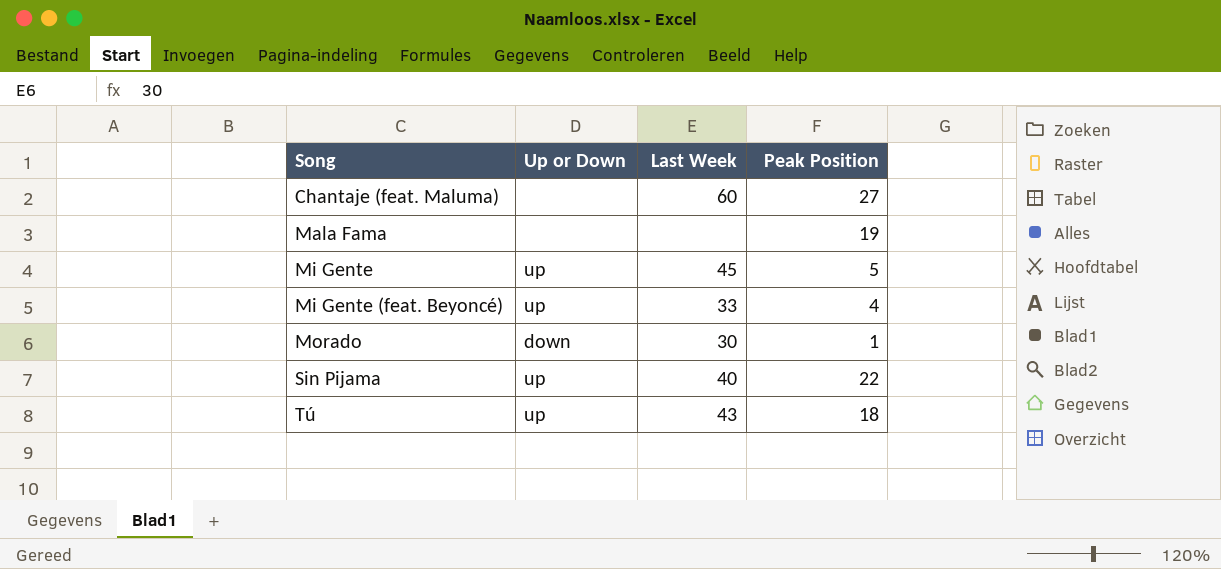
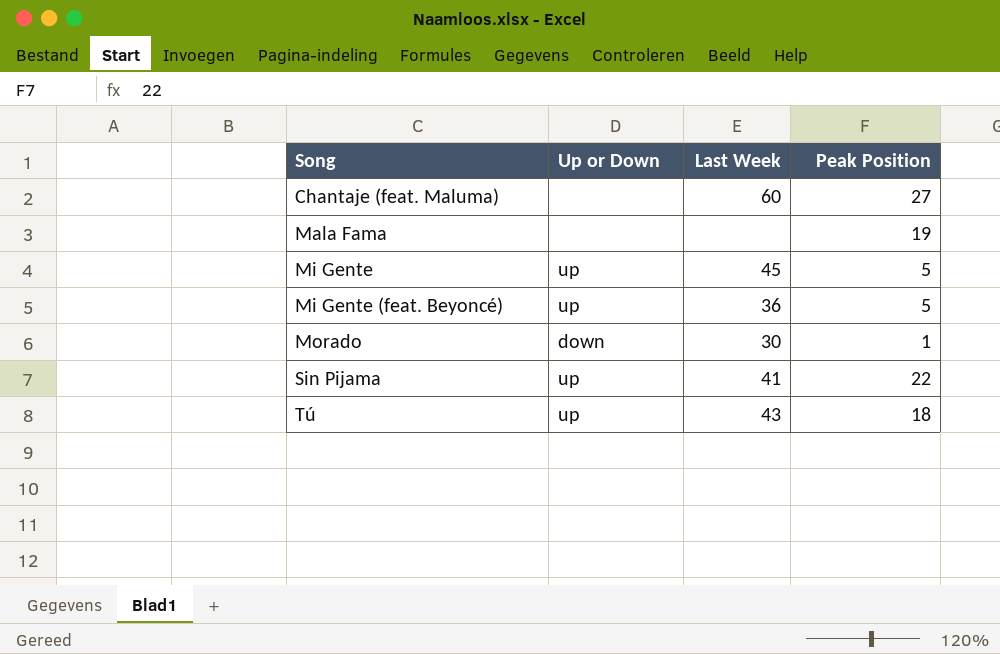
Mi Gente (feat. Beyoncé) | Last Week: 33 -> 36
Mi Gente (feat. Beyoncé) | Peak Position: 4 -> 5
Sin Pijama | Last Week: 40 -> 41

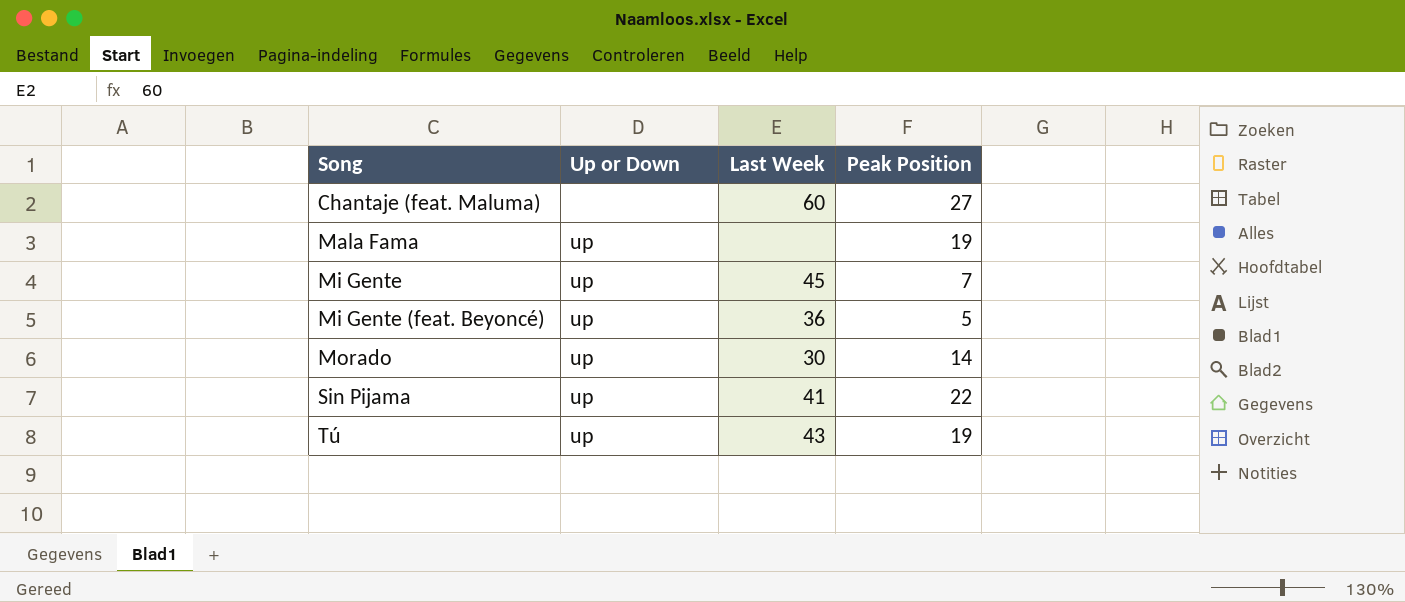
Mala Fama | Up or Down: none -> up
Mi Gente | Peak Position: 5 -> 7
Morado | Up or Down: down -> up
Morado | Peak Position: 1 -> 14
Tú | Peak Position: 18 -> 19

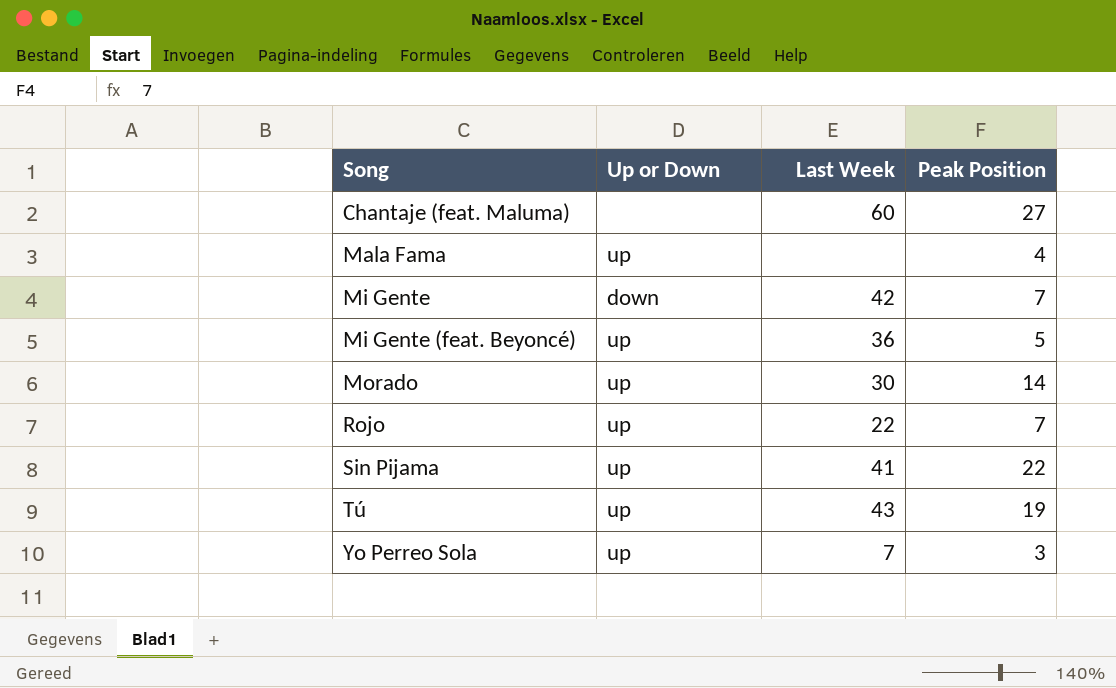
Mala Fama | Peak Position: 19 -> 4
Mi Gente | Up or Down: up -> down
Mi Gente | Last Week: 45 -> 42
row Rojo: none -> up | 22 | 7
row Yo Perreo Sola: none -> up | 7 | 3

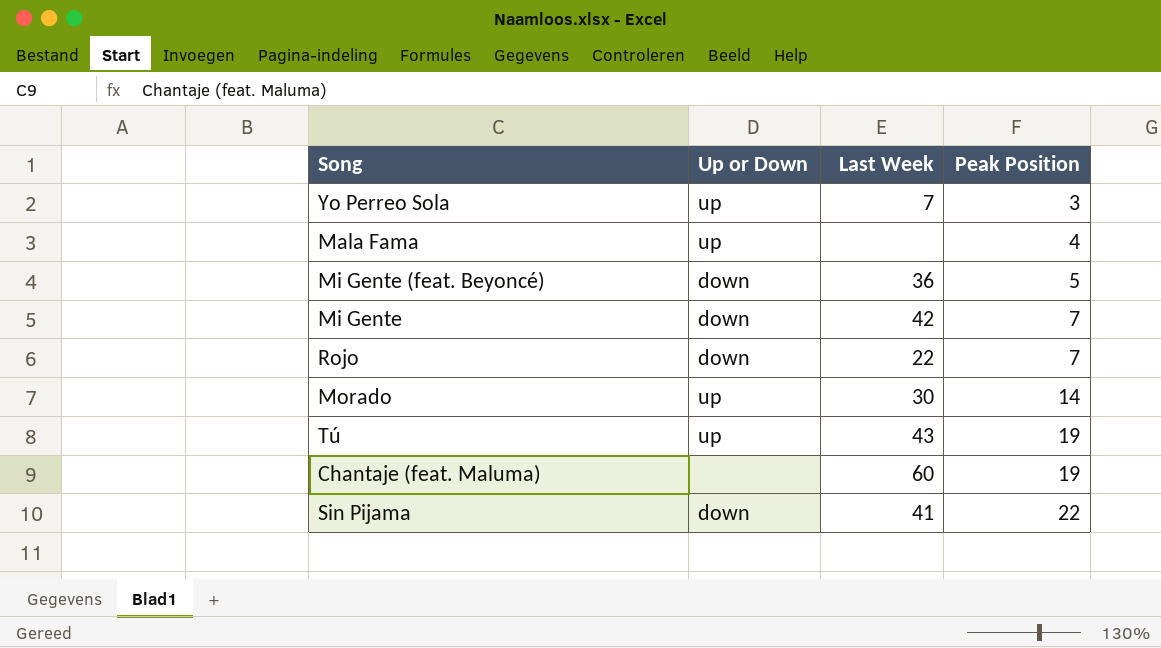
row order: Song ascending -> Peak Position ascending
Mi Gente (feat. Beyoncé) | Up or Down: up -> down
Rojo | Up or Down: up -> down
Chantaje (feat. Maluma) | Peak Position: 27 -> 19
Sin Pijama | Up or Down: up -> down

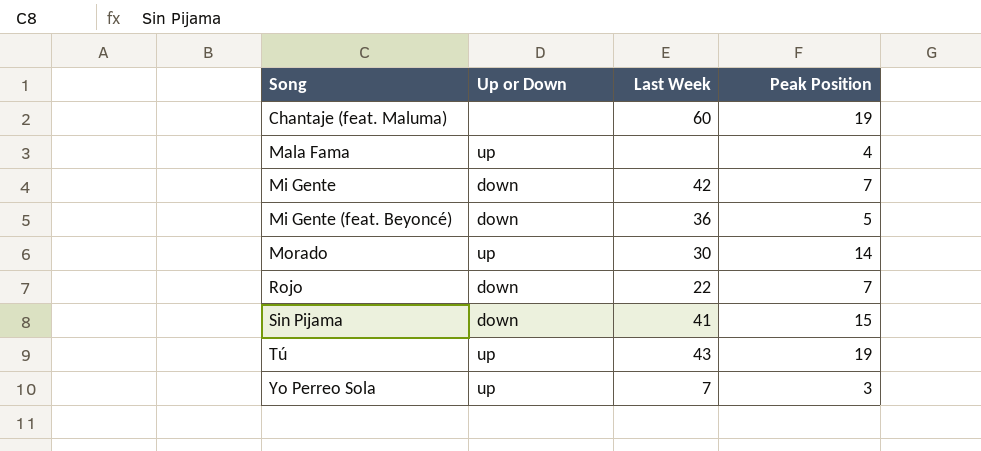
row order: Peak Position ascending -> Song ascending
Sin Pijama | Peak Position: 22 -> 15

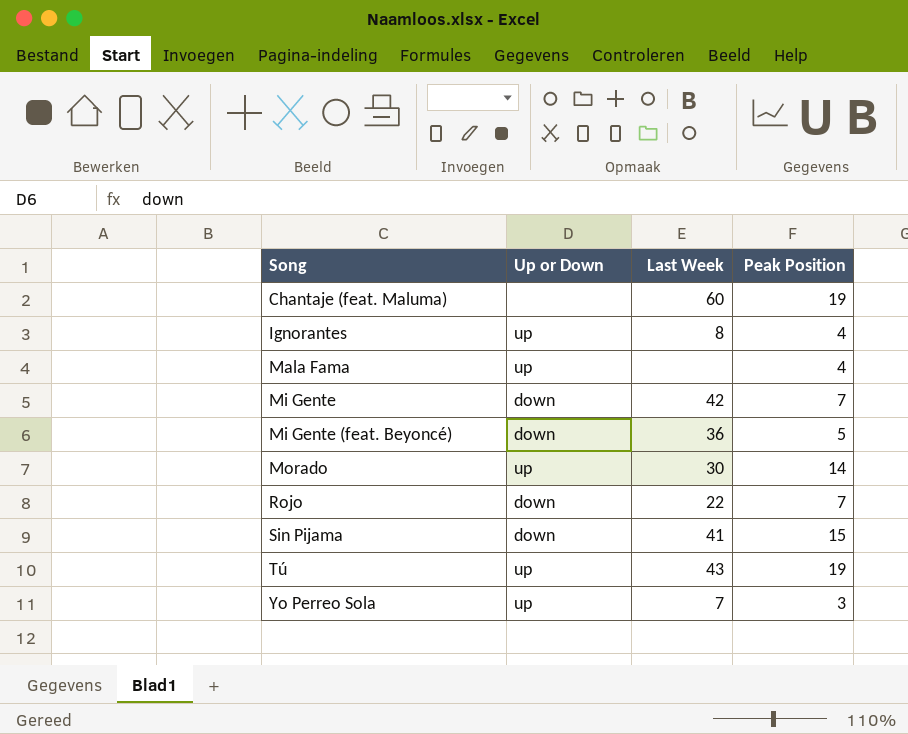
row Ignorantes: none -> up | 8 | 4

